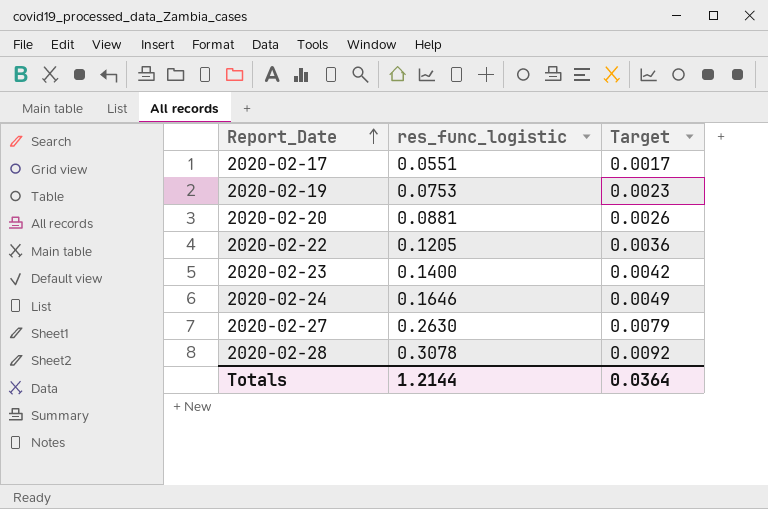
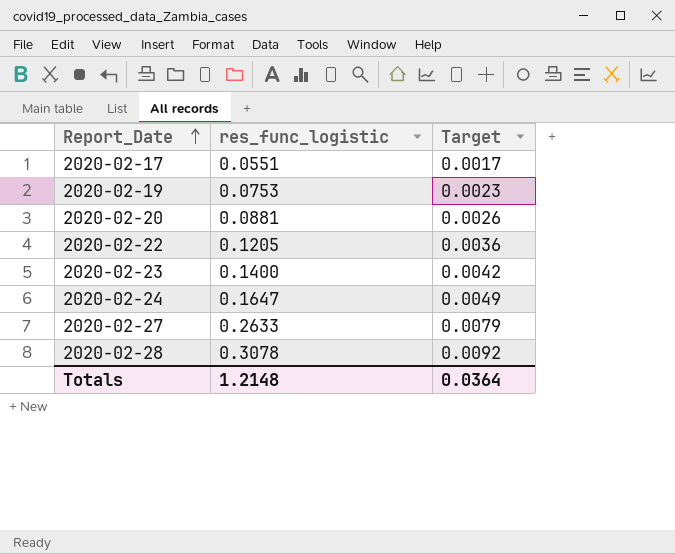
2020-02-24 | res_func_logistic: 0.1646 -> 0.1647
2020-02-27 | res_func_logistic: 0.2630 -> 0.2633
Totals | res_func_logistic: 1.2144 -> 1.2148

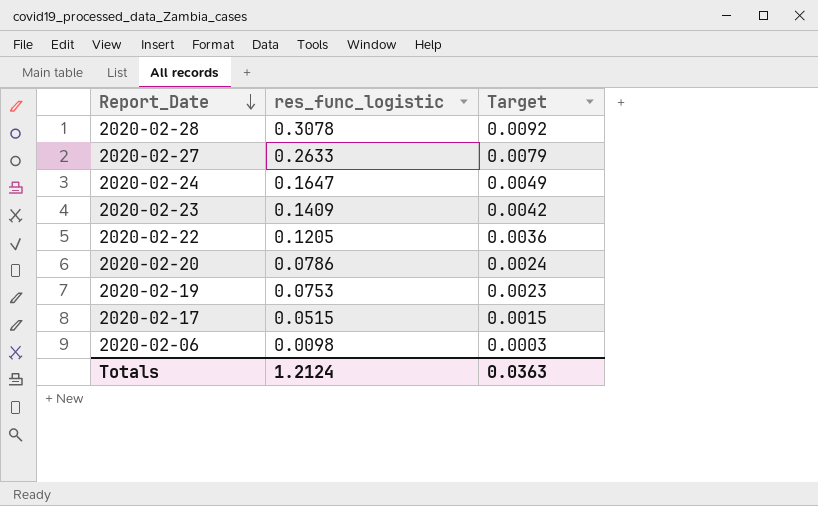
row order: Report_Date ascending -> Report_Date descending
2020-02-23 | res_func_logistic: 0.1400 -> 0.1409
2020-02-20 | res_func_logistic: 0.0881 -> 0.0786
2020-02-20 | Target: 0.0026 -> 0.0024
2020-02-17 | res_func_logistic: 0.0551 -> 0.0515
2020-02-17 | Target: 0.0017 -> 0.0015
row 2020-02-06: none -> 0.0098 | 0.0003
Totals | res_func_logistic: 1.2148 -> 1.2124
Totals | Target: 0.0364 -> 0.0363

